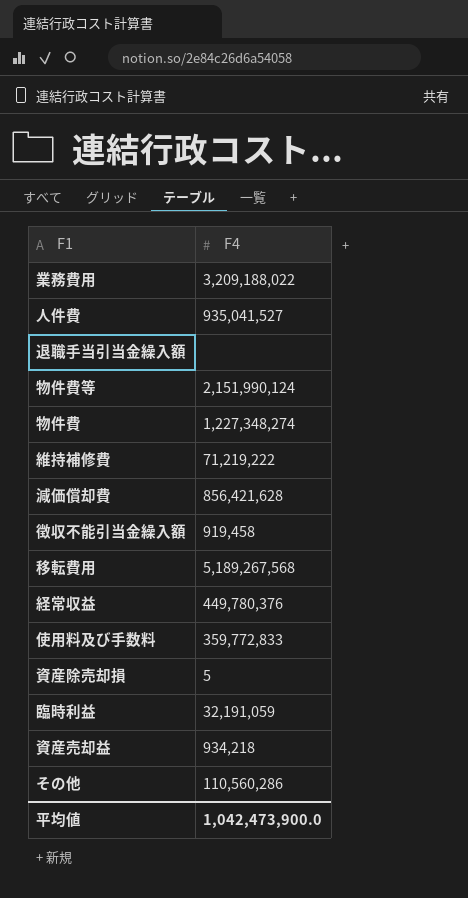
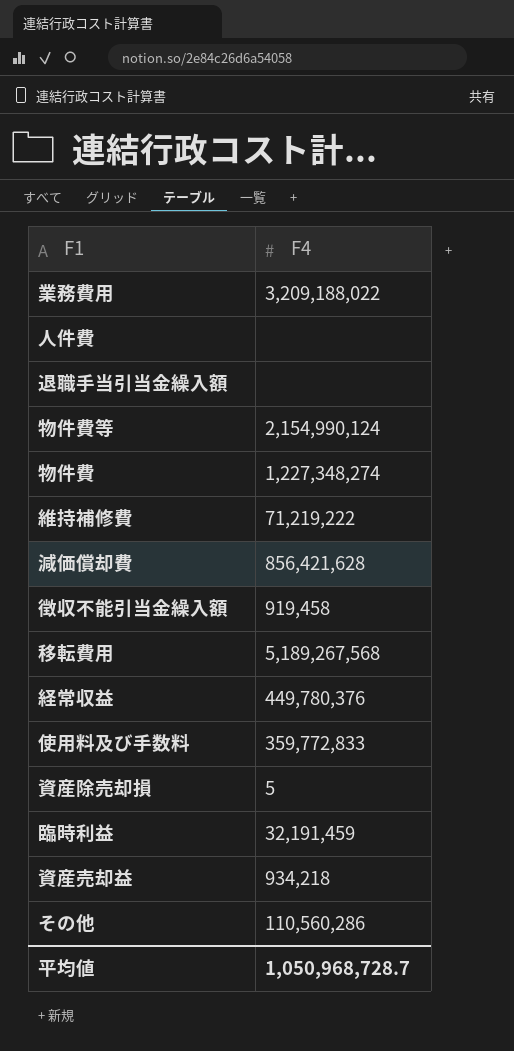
人件費 | F4: 935,041,527 -> none
物件費等 | F4: 2,151,990,124 -> 2,154,990,124
臨時利益 | F4: 32,191,059 -> 32,191,459
平均値 | F4: 1,042,473,900.0 -> 1,050,968,728.7

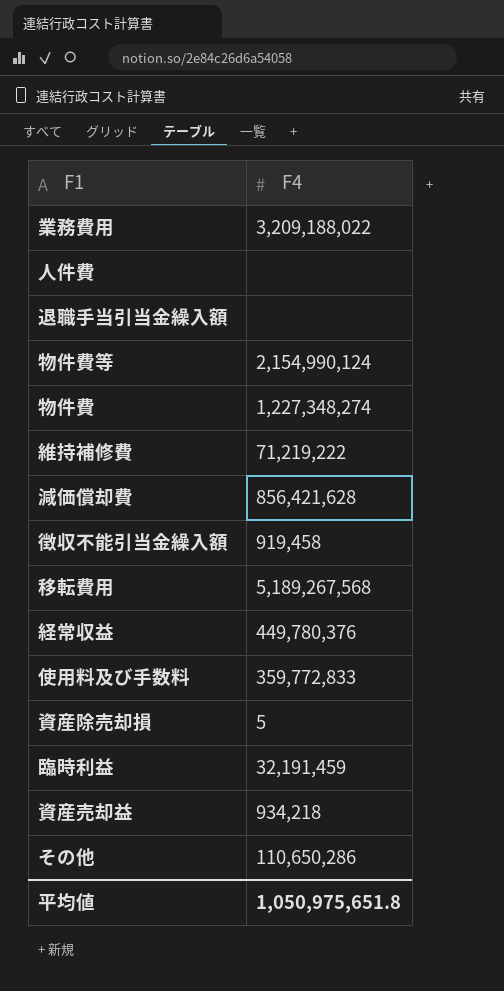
その他 | F4: 110,560,286 -> 110,650,286
平均値 | F4: 1,050,968,728.7 -> 1,050,975,651.8

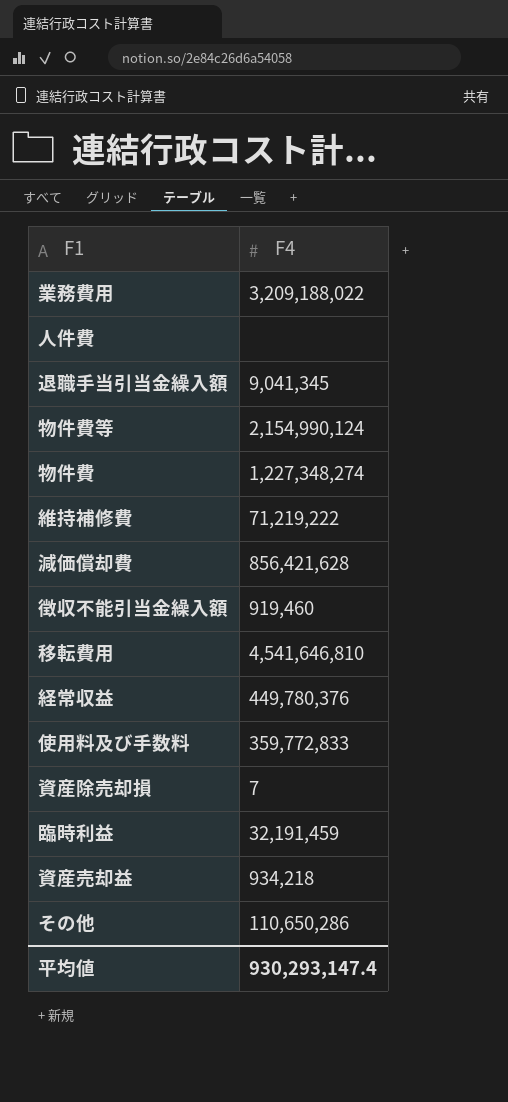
退職手当引当金繰入額 | F4: none -> 9,041,345
徴収不能引当金繰入額 | F4: 919,458 -> 919,460
移転費用 | F4: 5,189,267,568 -> 4,541,646,810
資産除売却損 | F4: 5 -> 7
平均値 | F4: 1,050,975,651.8 -> 930,293,147.4

